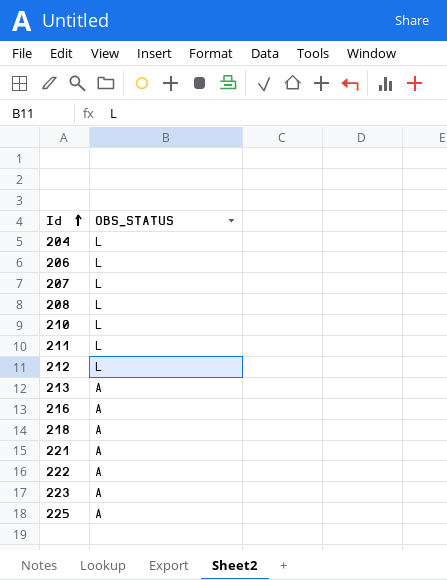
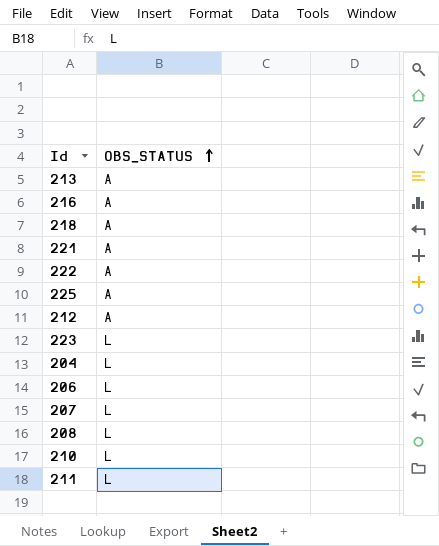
row order: Id ascending -> OBS_STATUS ascending
212 | OBS_STATUS: L -> A
223 | OBS_STATUS: A -> L

